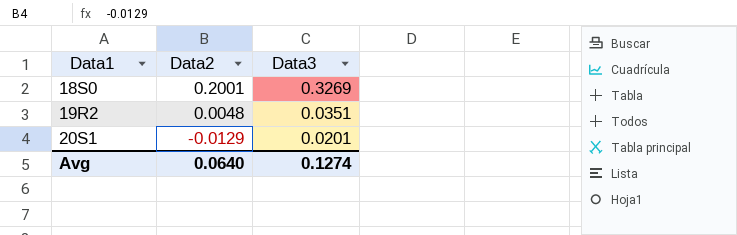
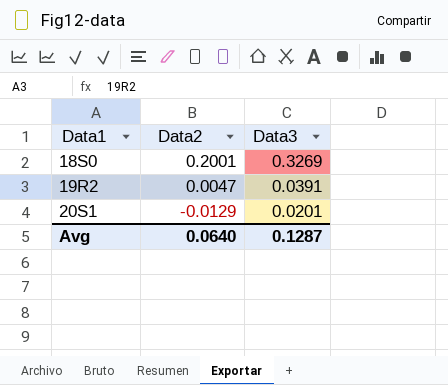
19R2 | Data2: 0.0048 -> 0.0047
19R2 | Data3: 0.0351 -> 0.0391
Avg | Data3: 0.1274 -> 0.1287

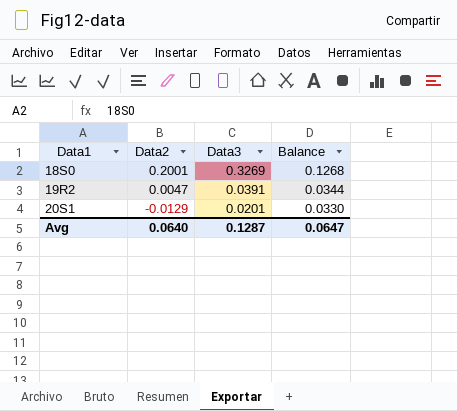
column Balance | formula: none -> [Data3] - [Data2]

